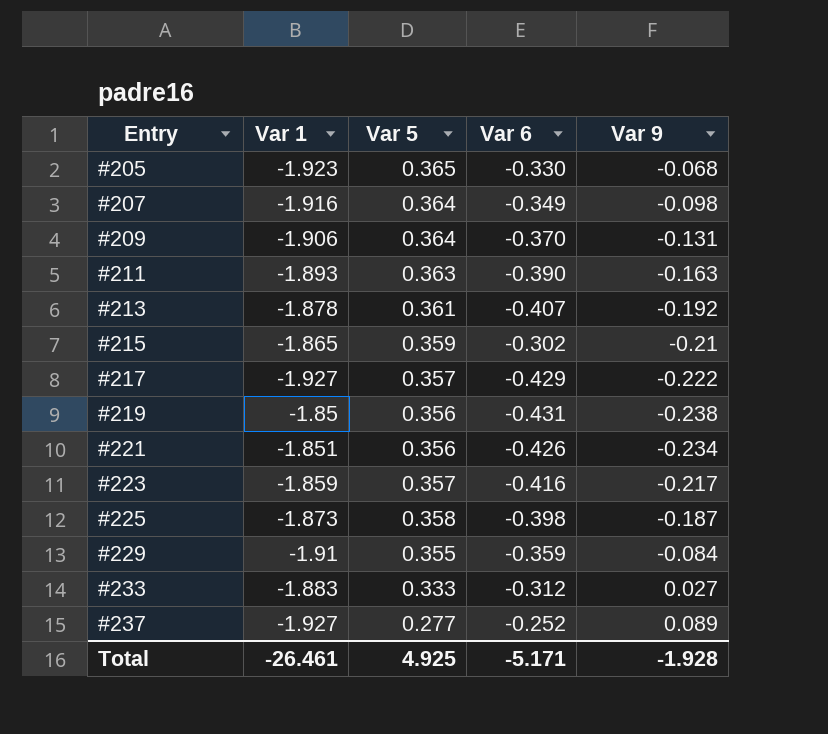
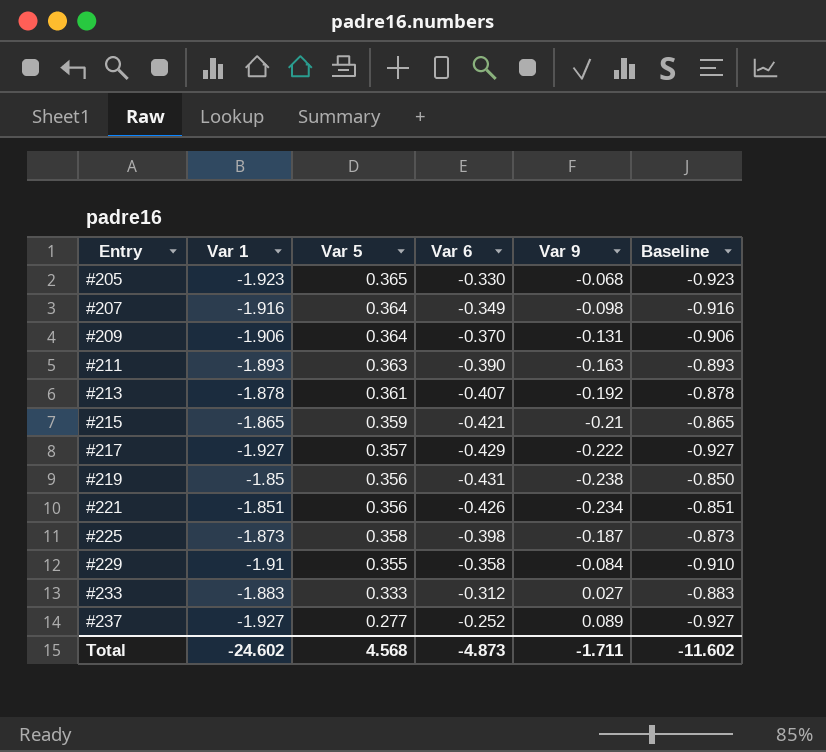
column Baseline | formula: none -> [Var 1] + 1
row #223: -1.859 | 0.357 | -0.416 | -0.217 -> none
#215 | Var 6: -0.302 -> -0.421
#229 | Var 6: -0.359 -> -0.358
Total | Var 1: -26.461 -> -24.602
Total | Var 5: 4.925 -> 4.568
Total | Var 6: -5.171 -> -4.873
Total | Var 9: -1.928 -> -1.711

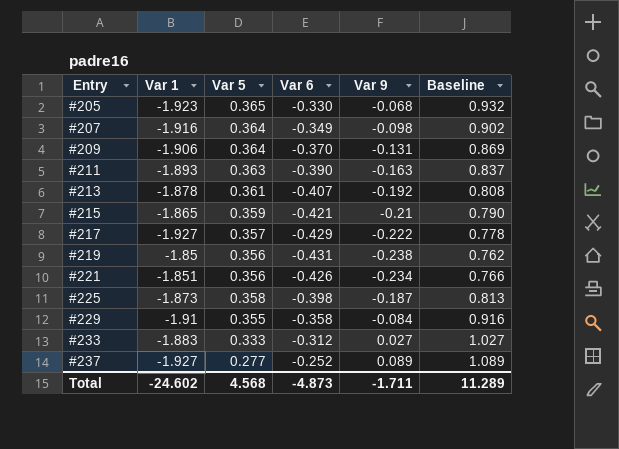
column Baseline | formula: [Var 1] + 1 -> [Var 9] + 1
Total | Baseline: -11.602 -> 11.289

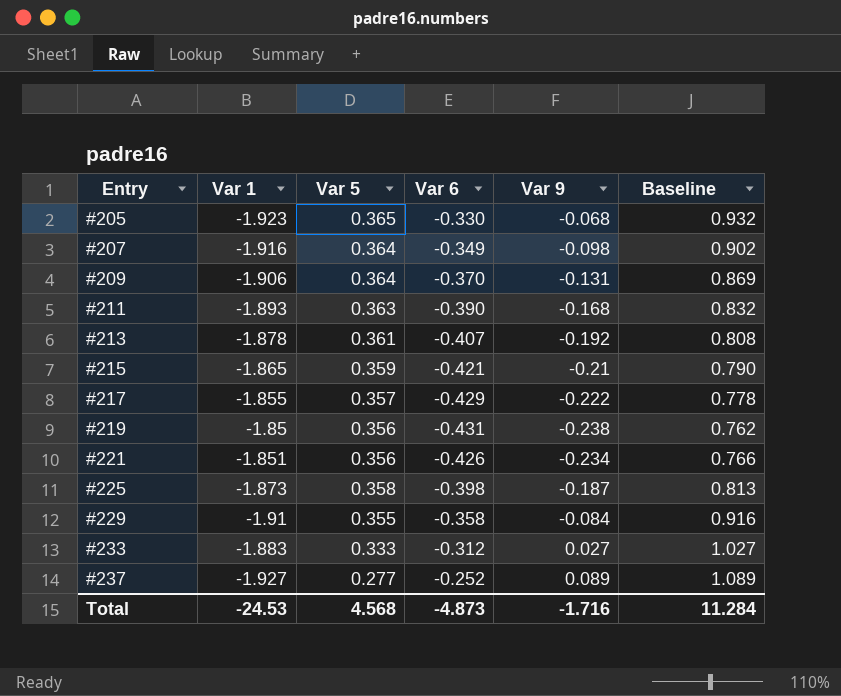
#211 | Var 9: -0.163 -> -0.168
#211 | Baseline: 0.837 -> 0.832
#217 | Var 1: -1.927 -> -1.855
Total | Var 1: -24.602 -> -24.53
Total | Var 9: -1.711 -> -1.716
Total | Baseline: 11.289 -> 11.284

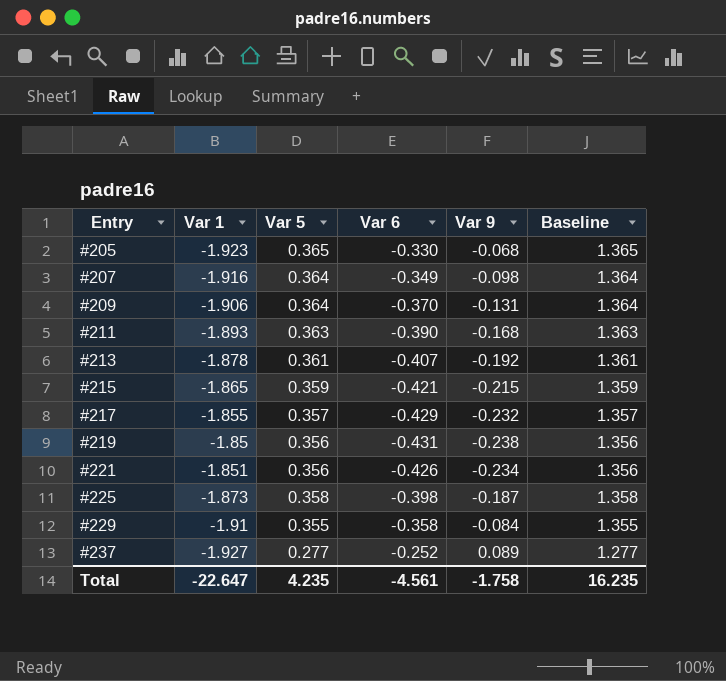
column Baseline | formula: [Var 9] + 1 -> [Var 5] + 1
row #233: -1.883 | 0.333 | -0.312 | 0.027 | 1.027 -> none
#215 | Var 9: -0.21 -> -0.215
#217 | Var 9: -0.222 -> -0.232
Total | Var 1: -24.53 -> -22.647
Total | Var 5: 4.568 -> 4.235
Total | Var 6: -4.873 -> -4.561
Total | Var 9: -1.716 -> -1.758
Total | Baseline: 11.284 -> 16.235

